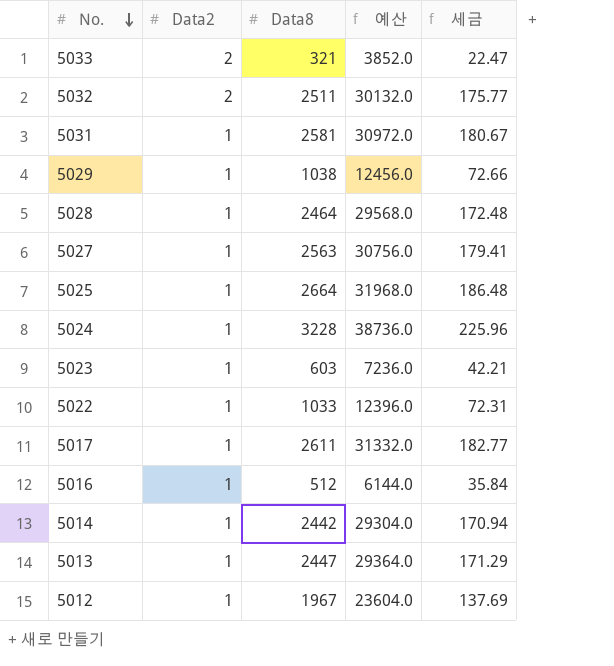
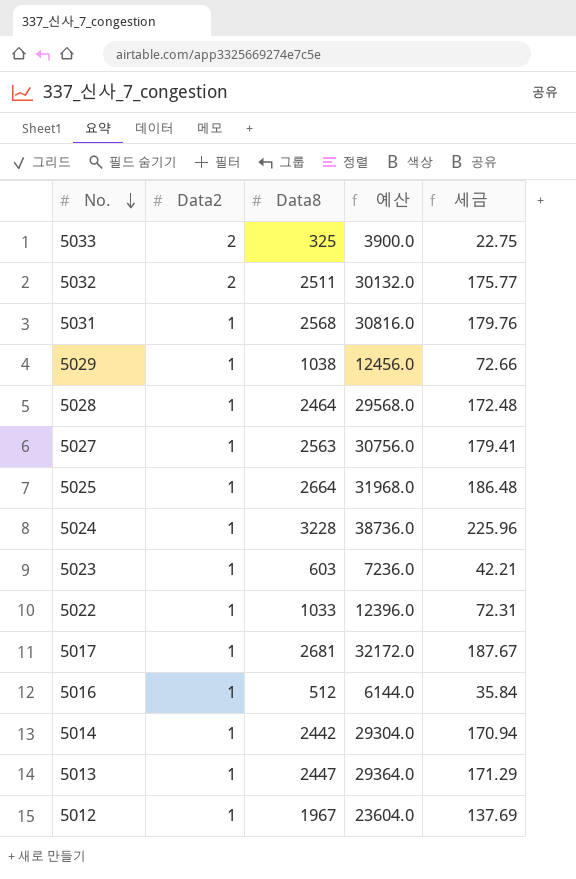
5033 | Data8: 321 -> 325
5033 | 예산: 3852.0 -> 3900.0
5033 | 세금: 22.47 -> 22.75
5031 | Data8: 2581 -> 2568
5031 | 예산: 30972.0 -> 30816.0
5031 | 세금: 180.67 -> 179.76
5017 | Data8: 2611 -> 2681
5017 | 예산: 31332.0 -> 32172.0
5017 | 세금: 182.77 -> 187.67

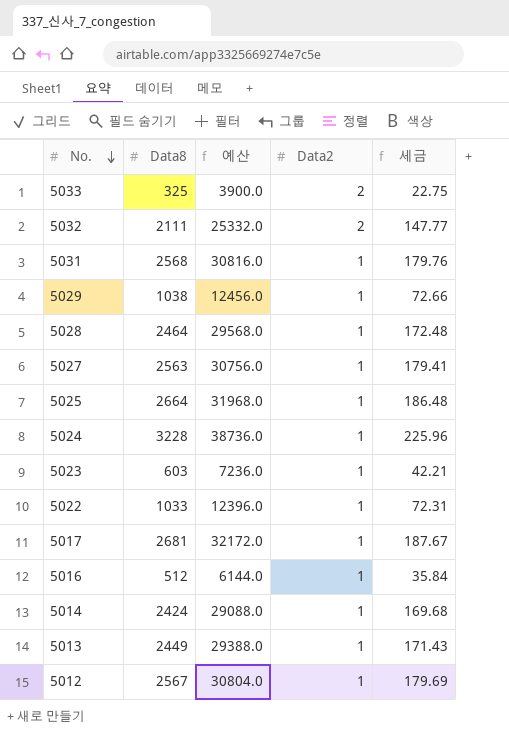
column Data2 | position: 2 -> 4
5032 | Data8: 2511 -> 2111
5032 | 예산: 30132.0 -> 25332.0
5032 | 세금: 175.77 -> 147.77
5014 | Data8: 2442 -> 2424
5014 | 예산: 29304.0 -> 29088.0
5014 | 세금: 170.94 -> 169.68
5013 | Data8: 2447 -> 2449
5013 | 예산: 29364.0 -> 29388.0
5013 | 세금: 171.29 -> 171.43
5012 | Data8: 1967 -> 2567
5012 | 예산: 23604.0 -> 30804.0
5012 | 세금: 137.69 -> 179.69

